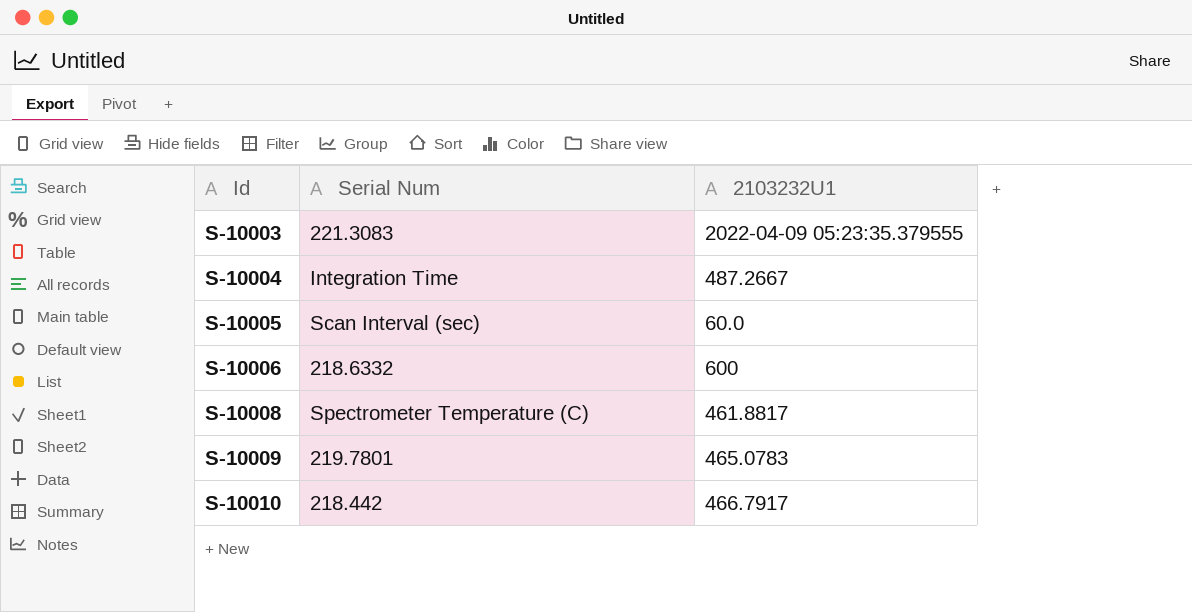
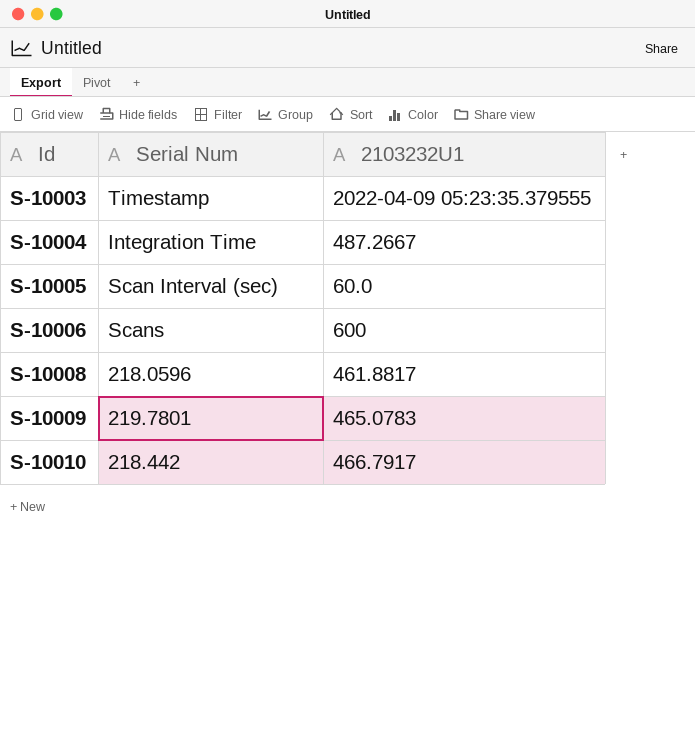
S-10003 | Serial Num: 221.3083 -> Timestamp
S-10006 | Serial Num: 218.6332 -> Scans
S-10008 | Serial Num: Spectrometer Temperature (C) -> 218.0596

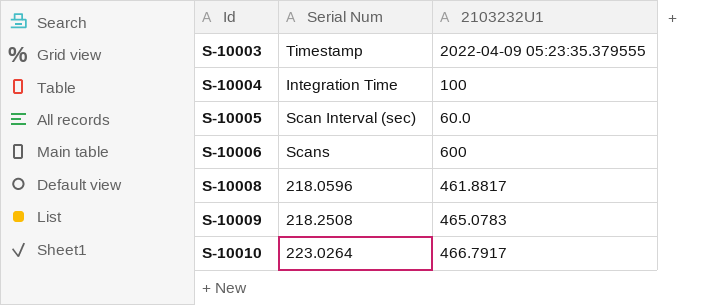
S-10004 | 2103232U1: 487.2667 -> 100
S-10009 | Serial Num: 219.7801 -> 218.2508
S-10010 | Serial Num: 218.442 -> 223.0264

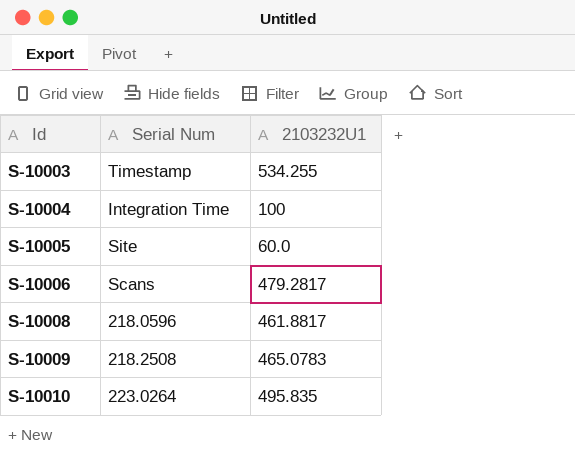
S-10003 | 2103232U1: 2022-04-09 05:23:35.379555 -> 534.255
S-10005 | Serial Num: Scan Interval (sec) -> Site
S-10006 | 2103232U1: 600 -> 479.2817
S-10010 | 2103232U1: 466.7917 -> 495.835

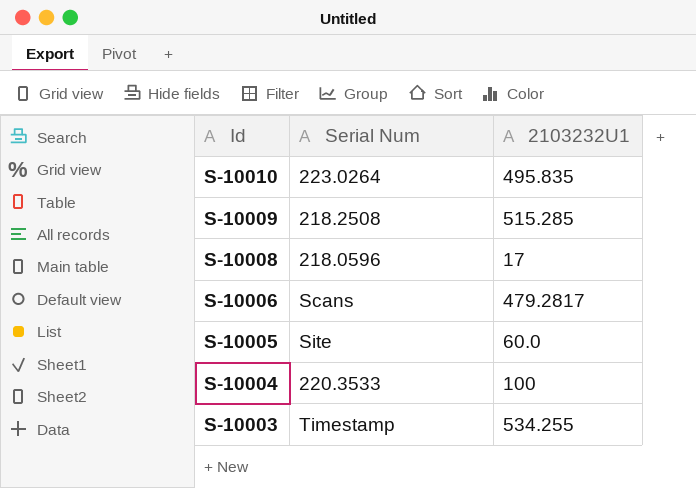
row order: Id ascending -> Id descending
S-10009 | 2103232U1: 465.0783 -> 515.285
S-10008 | 2103232U1: 461.8817 -> 17
S-10004 | Serial Num: Integration Time -> 220.3533

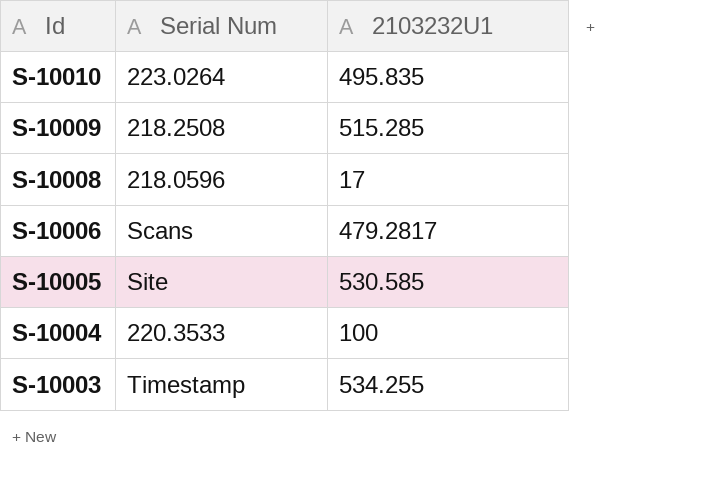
S-10005 | 2103232U1: 60.0 -> 530.585

